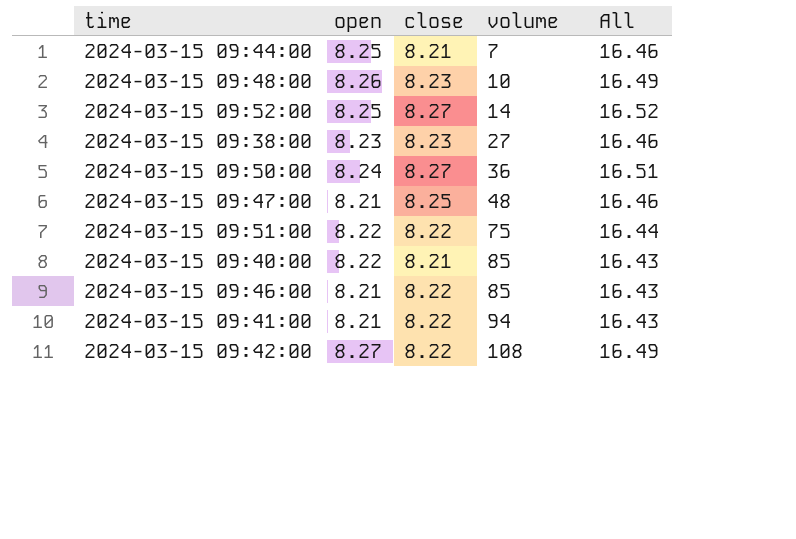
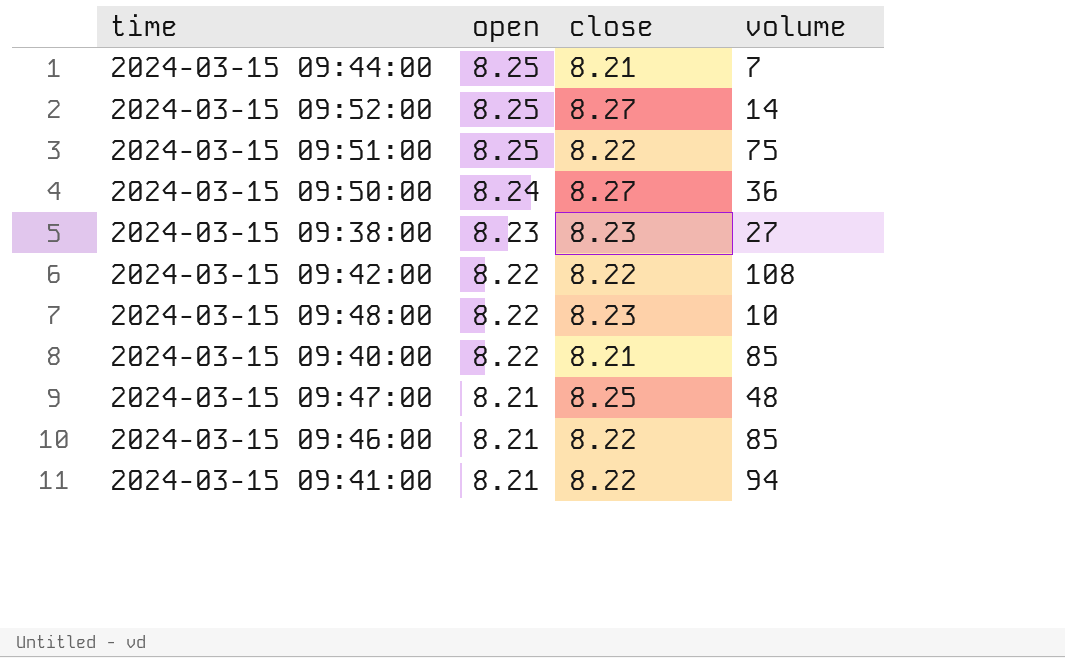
row order: volume ascending -> open descending
column All | formula: [open] + [close] -> none
2024-03-15 09:51:00 | open: 8.22 -> 8.25
2024-03-15 09:42:00 | open: 8.27 -> 8.22
2024-03-15 09:48:00 | open: 8.26 -> 8.22

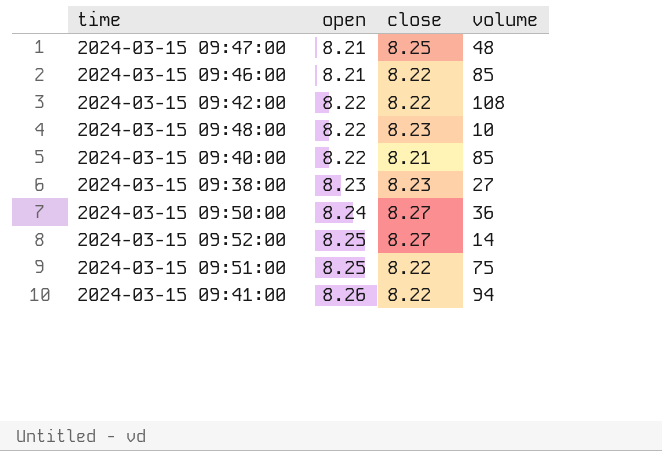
row order: open descending -> open ascending
row 2024-03-15 09:44:00: 8.25 | 8.21 | 7 -> none
2024-03-15 09:41:00 | open: 8.21 -> 8.26

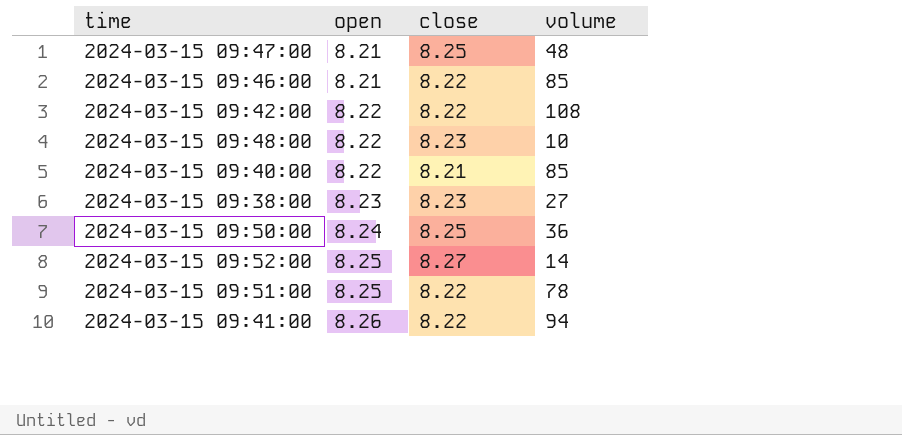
2024-03-15 09:50:00 | close: 8.27 -> 8.25
2024-03-15 09:51:00 | volume: 75 -> 78

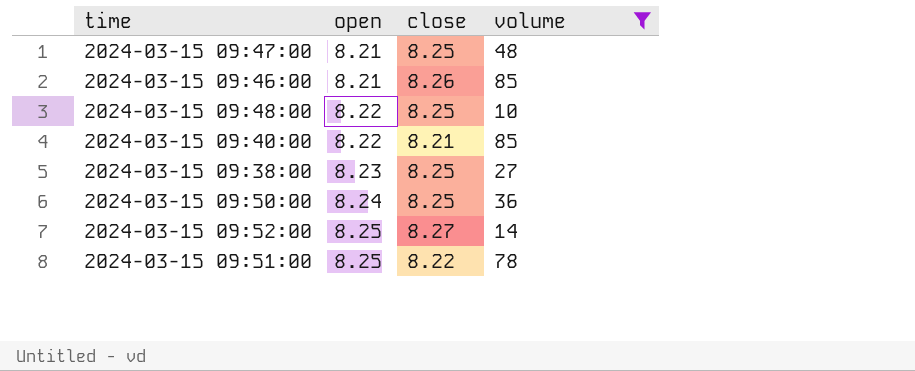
filter: none -> volume <= 85
2024-03-15 09:46:00 | close: 8.22 -> 8.26
2024-03-15 09:48:00 | close: 8.23 -> 8.25
2024-03-15 09:38:00 | close: 8.23 -> 8.25

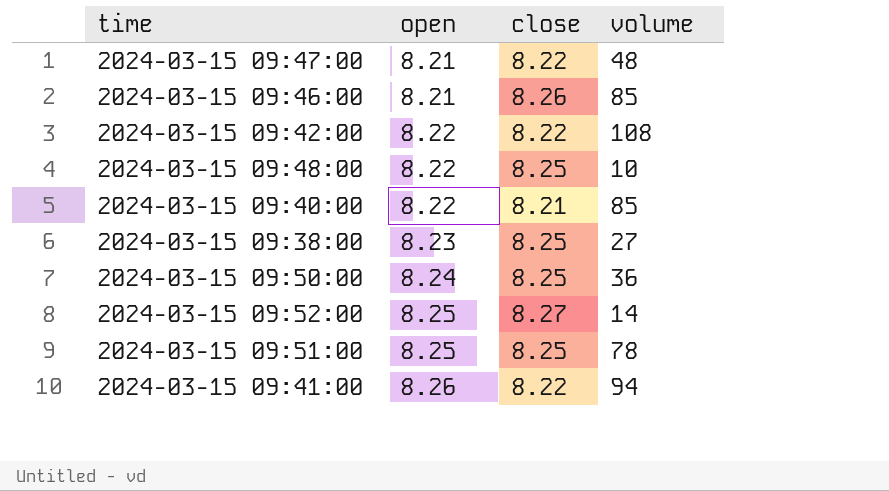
filter: volume <= 85 -> none
2024-03-15 09:47:00 | close: 8.25 -> 8.22
2024-03-15 09:51:00 | close: 8.22 -> 8.25

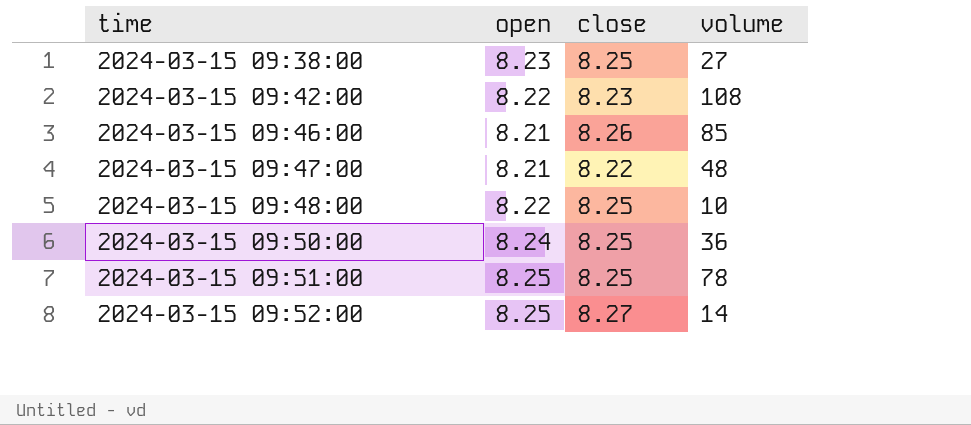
row order: open ascending -> time ascending
row 2024-03-15 09:40:00: 8.22 | 8.21 | 85 -> none
row 2024-03-15 09:41:00: 8.26 | 8.22 | 94 -> none
2024-03-15 09:42:00 | close: 8.22 -> 8.23

